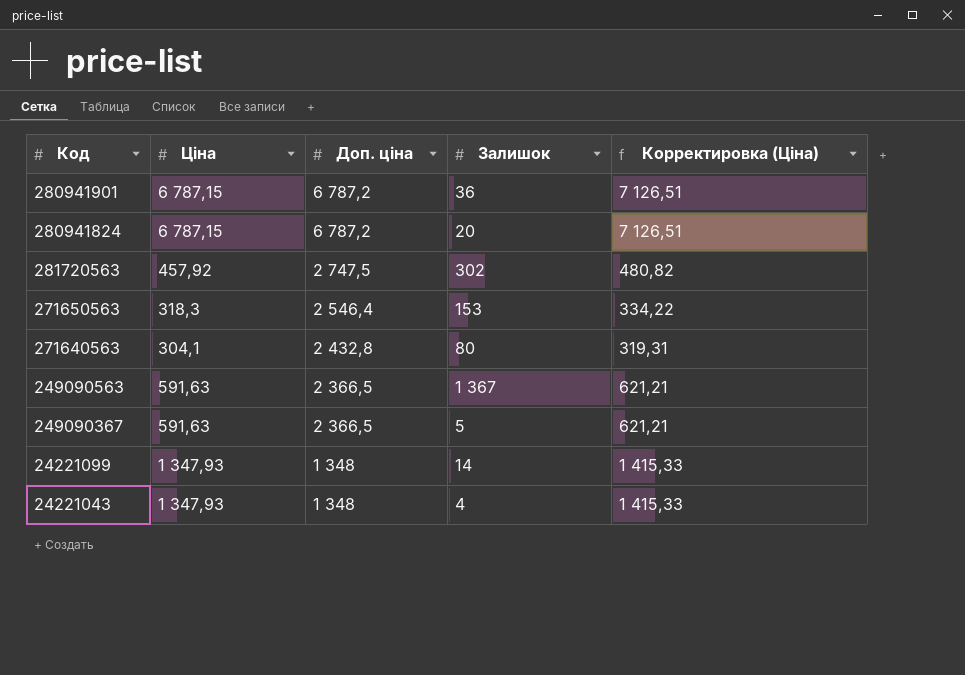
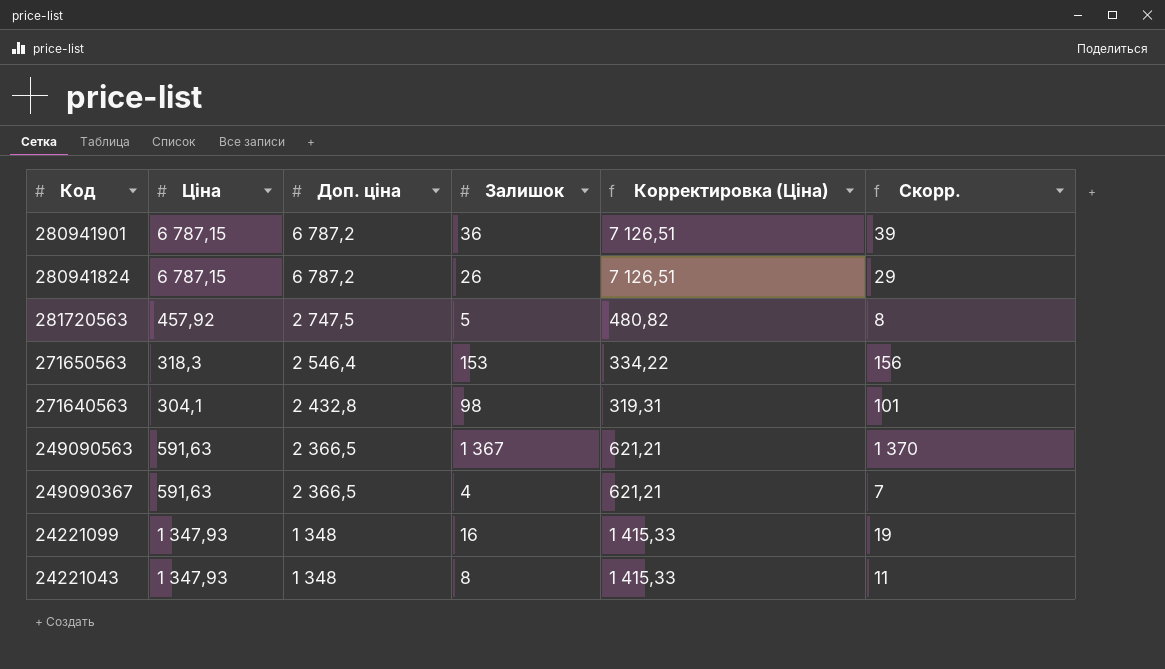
column Скорр. | formula: none -> [Залишок] + 3
280941824 | Залишок: 20 -> 26
281720563 | Залишок: 302 -> 5
271640563 | Залишок: 80 -> 98
249090367 | Залишок: 5 -> 4
24221099 | Залишок: 14 -> 16
24221043 | Залишок: 4 -> 8

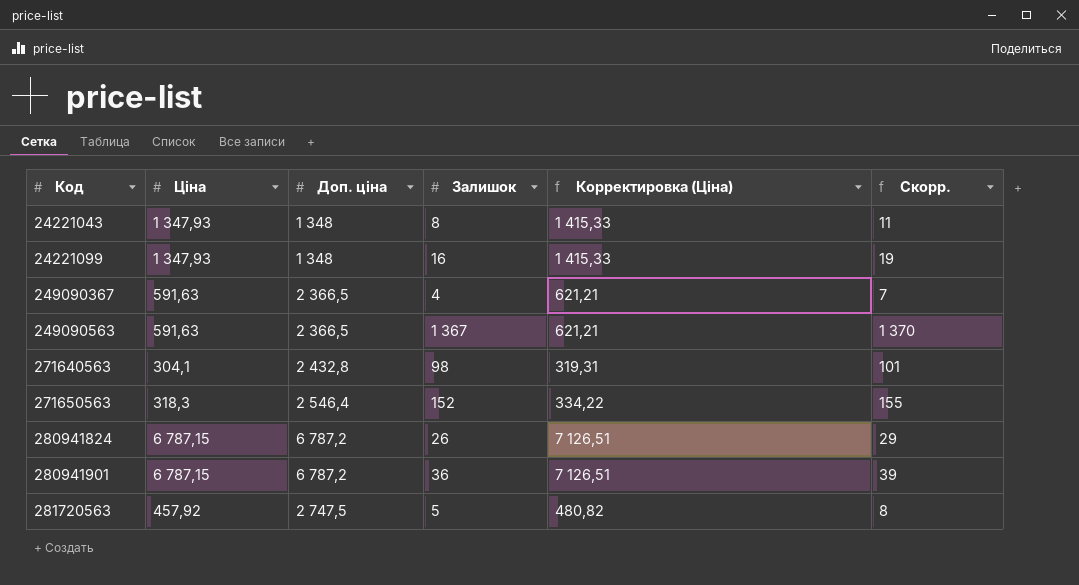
row order: Доп. ціна descending -> Код ascending
271650563 | Залишок: 153 -> 152
271650563 | Скорр.: 156 -> 155

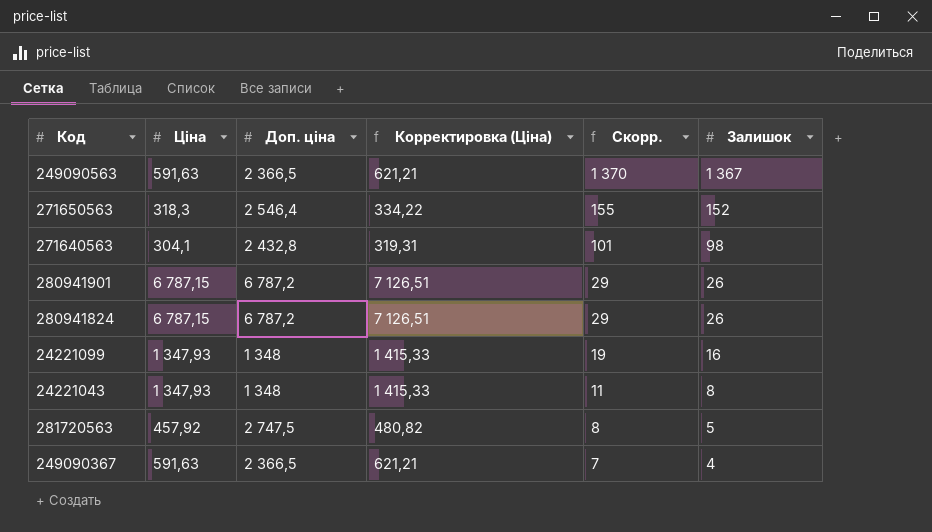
row order: Код ascending -> Скорр. descending
column Залишок | position: 4 -> 6
280941901 | Скорр.: 39 -> 29
280941901 | Залишок: 36 -> 26

